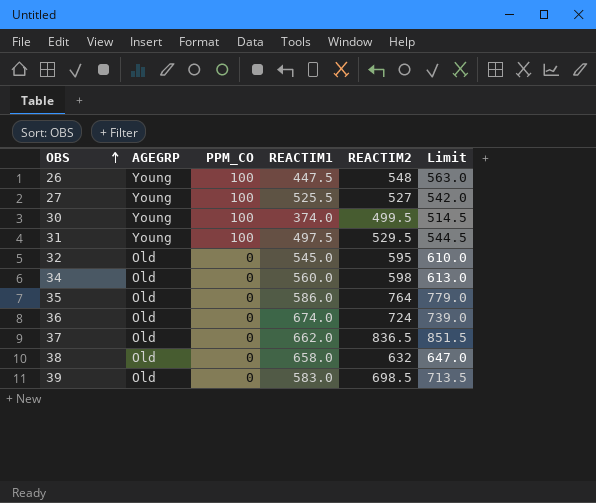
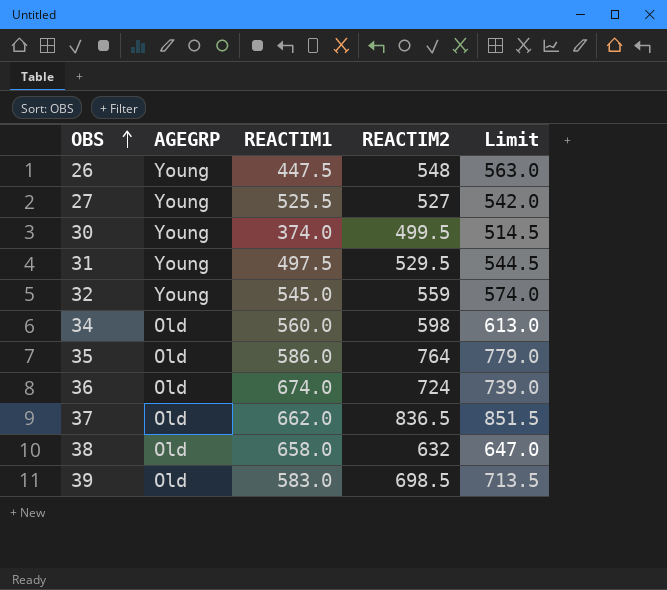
column PPM_CO | position: 3 -> none
32 | AGEGRP: Old -> Young
32 | REACTIM2: 595 -> 559
32 | Limit: 610.0 -> 574.0

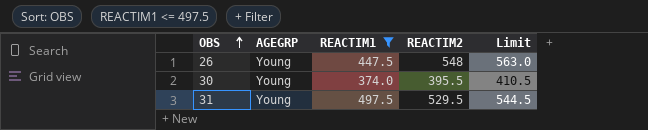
filter: none -> REACTIM1 <= 497.5
30 | REACTIM2: 499.5 -> 395.5
30 | Limit: 514.5 -> 410.5

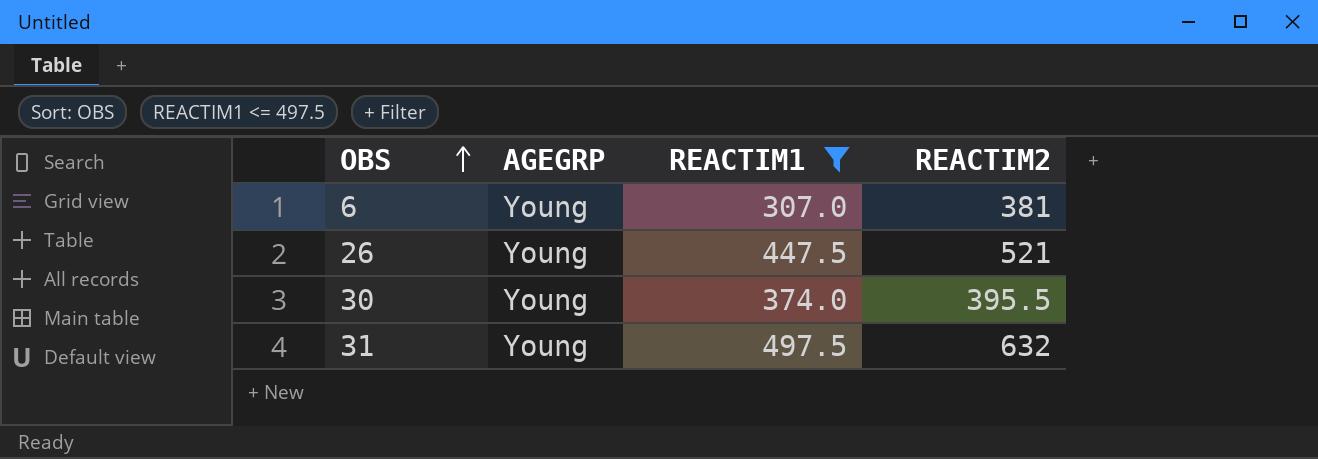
column Limit | formula: [REACTIM2] + 15 -> none
row 6: none -> Young | 307.0 | 381
26 | REACTIM2: 548 -> 521
31 | REACTIM2: 529.5 -> 632

